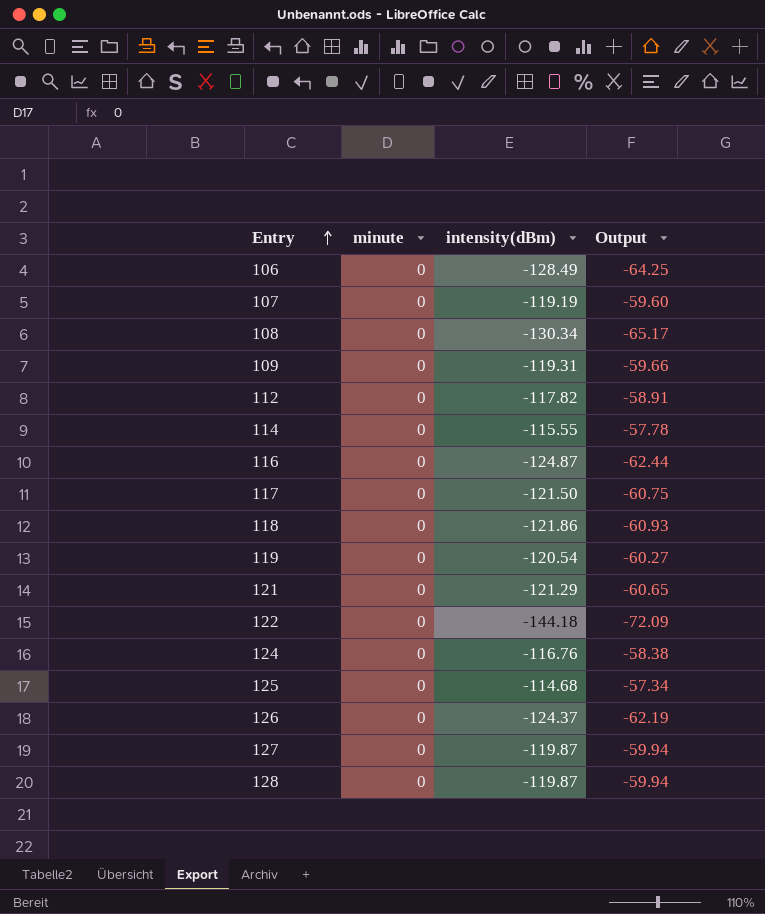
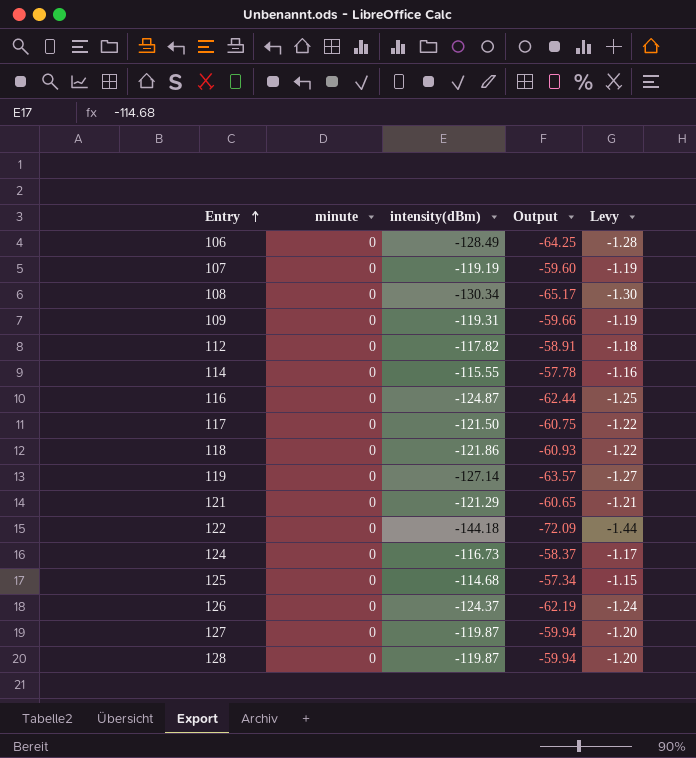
column Levy | formula: none -> [intensity(dBm)] * 0.01
119 | intensity(dBm): -120.54 -> -127.14
119 | Output: -60.27 -> -63.57
124 | intensity(dBm): -116.76 -> -116.73
124 | Output: -58.38 -> -58.37

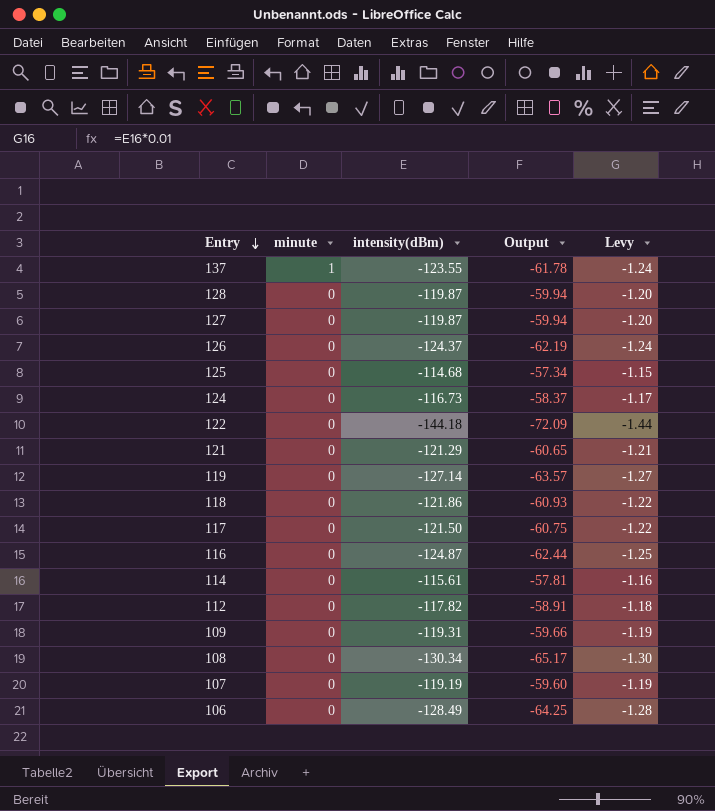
row order: Entry ascending -> Entry descending
row 137: none -> 1 | -123.55 | -61.78 | -1.24
114 | intensity(dBm): -115.55 -> -115.61
114 | Output: -57.78 -> -57.81

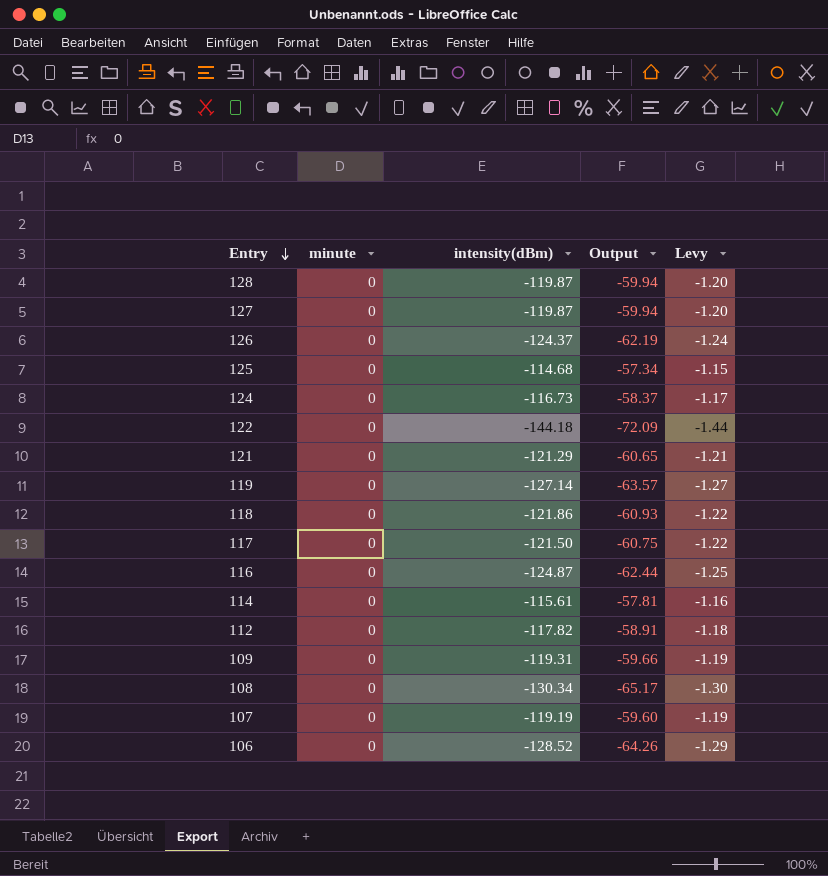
row 137: 1 | -123.55 | -61.78 | -1.24 -> none
106 | intensity(dBm): -128.49 -> -128.52
106 | Output: -64.25 -> -64.26
106 | Levy: -1.28 -> -1.29

